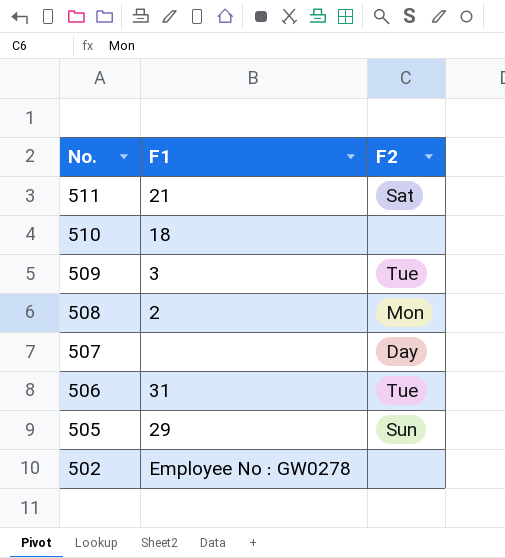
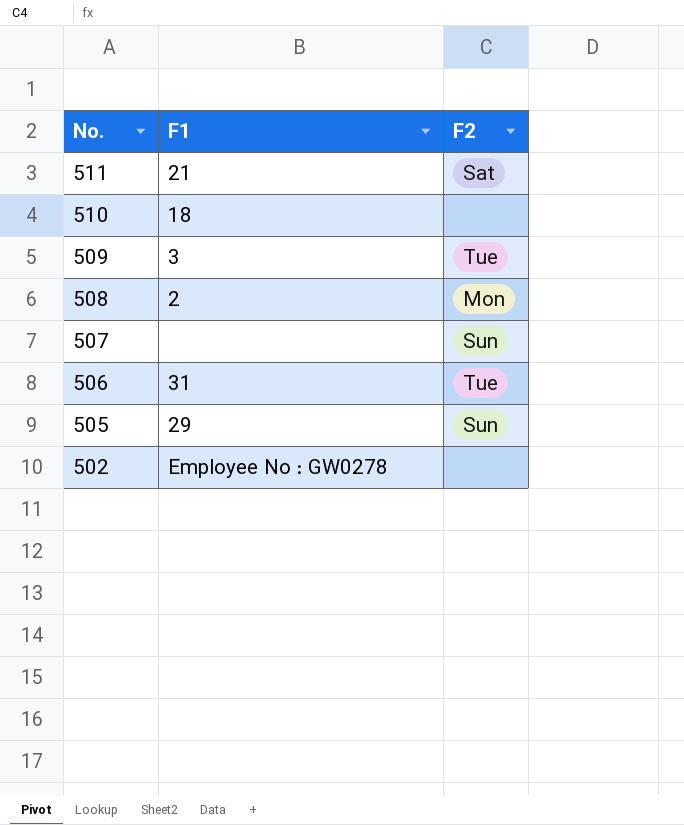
507 | F2: Day -> Sun

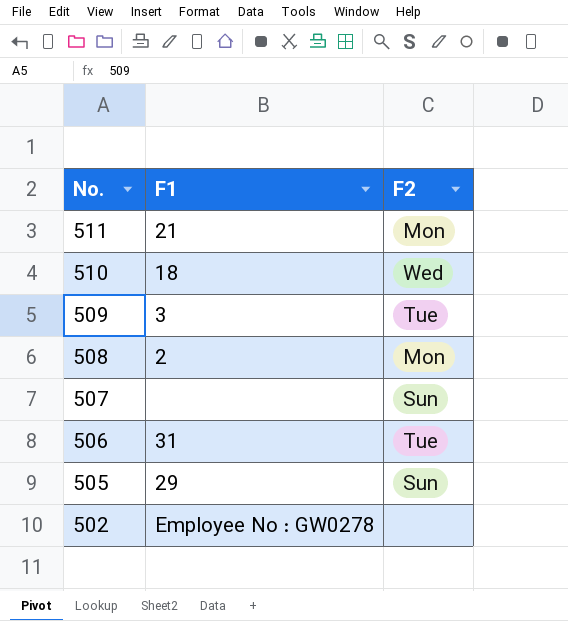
511 | F2: Sat -> Mon
510 | F2: none -> Wed

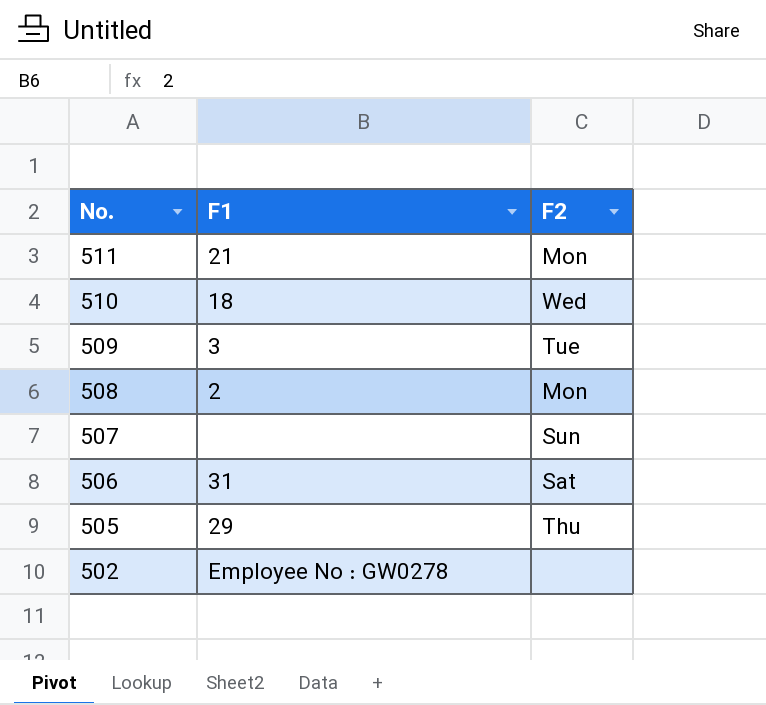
506 | F2: Tue -> Sat
505 | F2: Sun -> Thu

